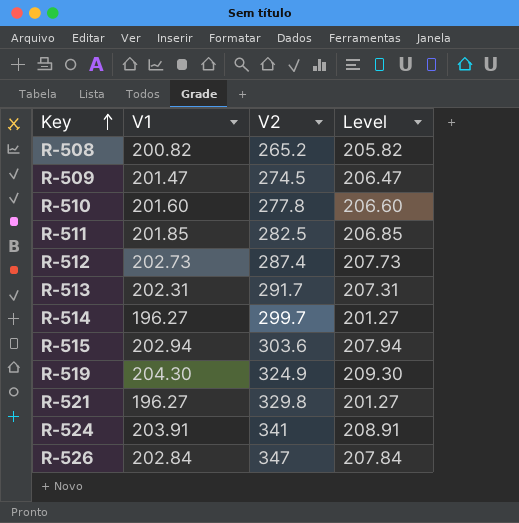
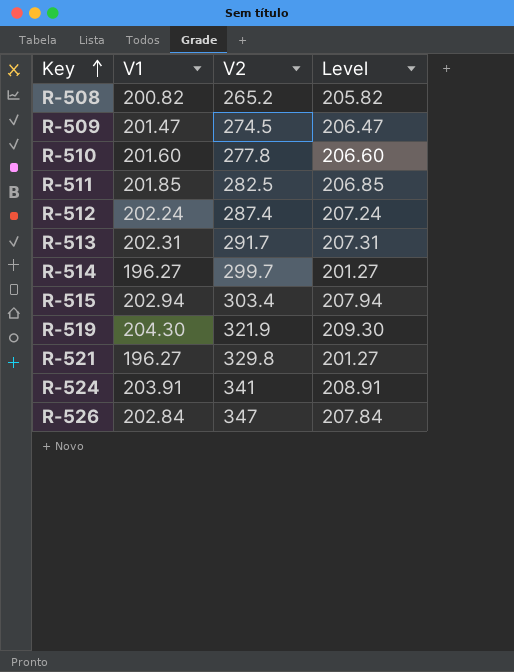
R-512 | V1: 202.73 -> 202.24
R-512 | Level: 207.73 -> 207.24
R-515 | V2: 303.6 -> 303.4
R-519 | V2: 324.9 -> 321.9

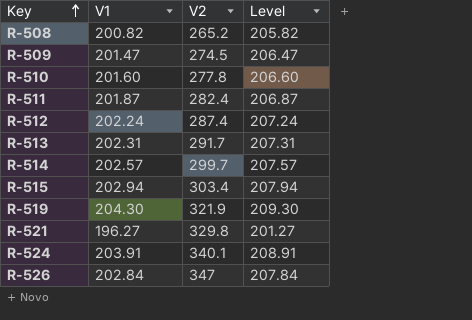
R-511 | V1: 201.85 -> 201.87
R-511 | V2: 282.5 -> 282.4
R-511 | Level: 206.85 -> 206.87
R-514 | V1: 196.27 -> 202.57
R-514 | Level: 201.27 -> 207.57
R-524 | V2: 341 -> 340.1

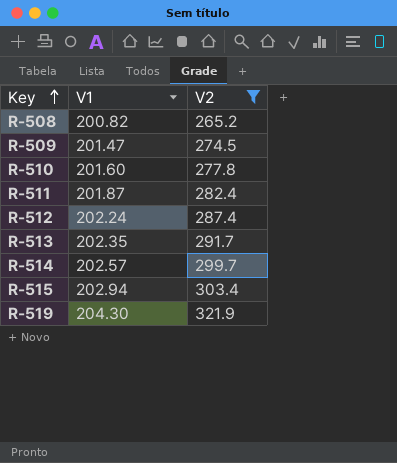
filter: none -> V2 <= 321.9
column Level | formula: [V1] + 5 -> none
R-513 | V1: 202.31 -> 202.35

